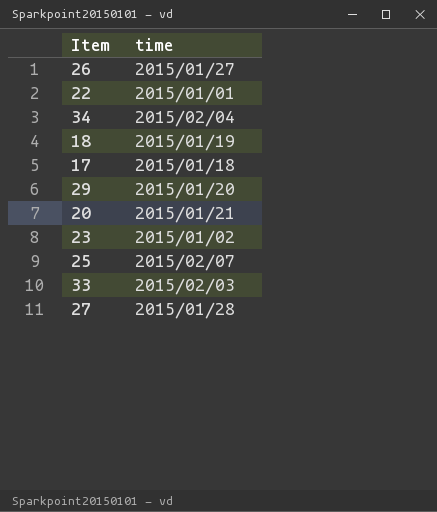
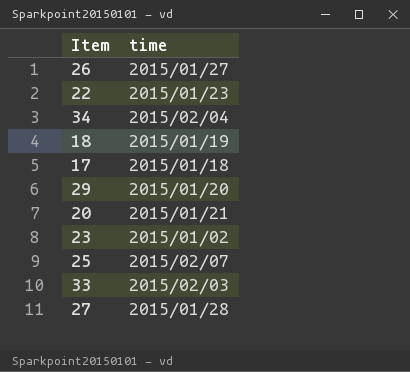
22 | time: 2015/01/01 -> 2015/01/23

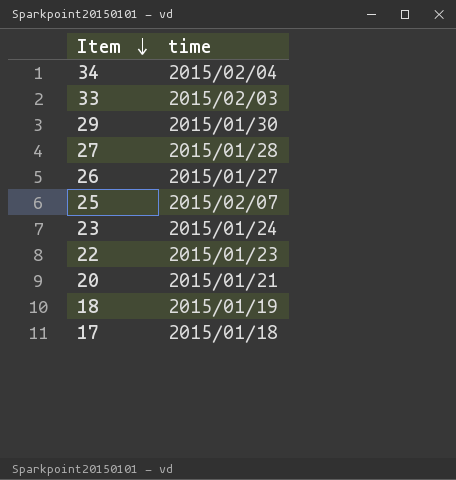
row order: none -> Item descending
29 | time: 2015/01/20 -> 2015/01/30
23 | time: 2015/01/02 -> 2015/01/24

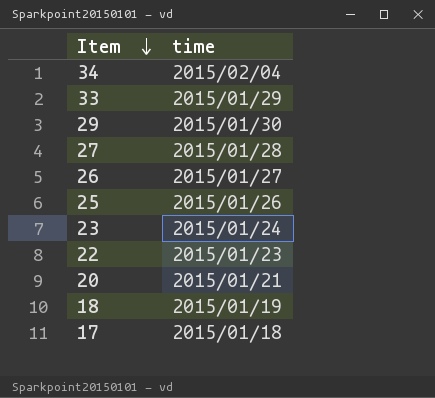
33 | time: 2015/02/03 -> 2015/01/29
25 | time: 2015/02/07 -> 2015/01/26

